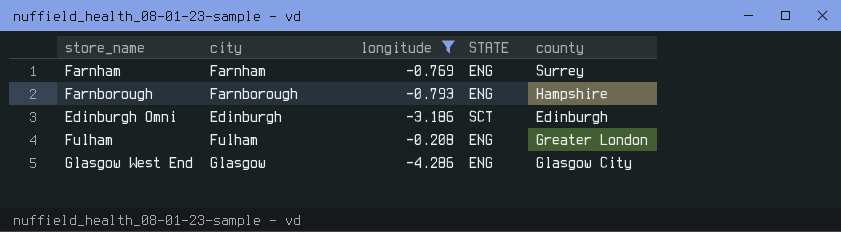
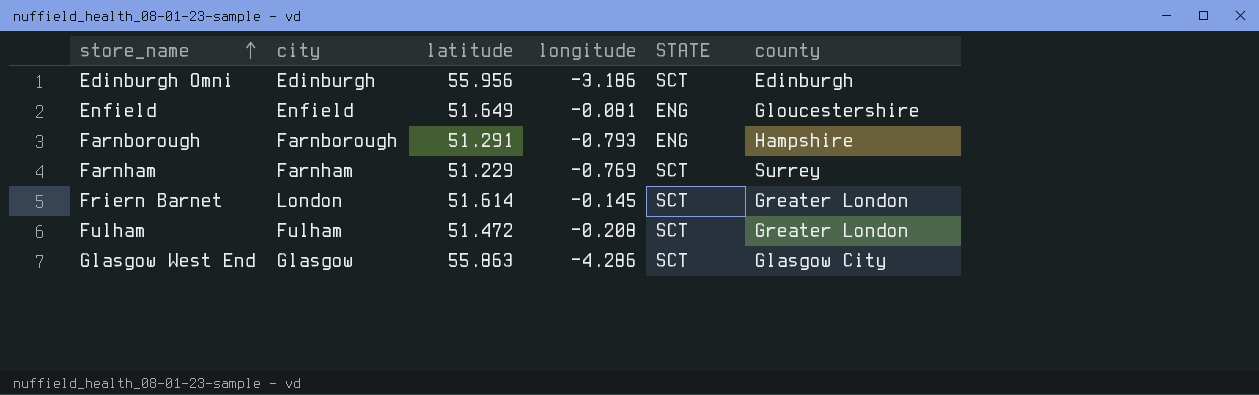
filter: longitude <= -0.208 -> none
row order: none -> store_name ascending
column latitude | position: none -> 3
Farnham | STATE: ENG -> SCT
Fulham | STATE: ENG -> SCT
Glasgow West End | STATE: ENG -> SCT

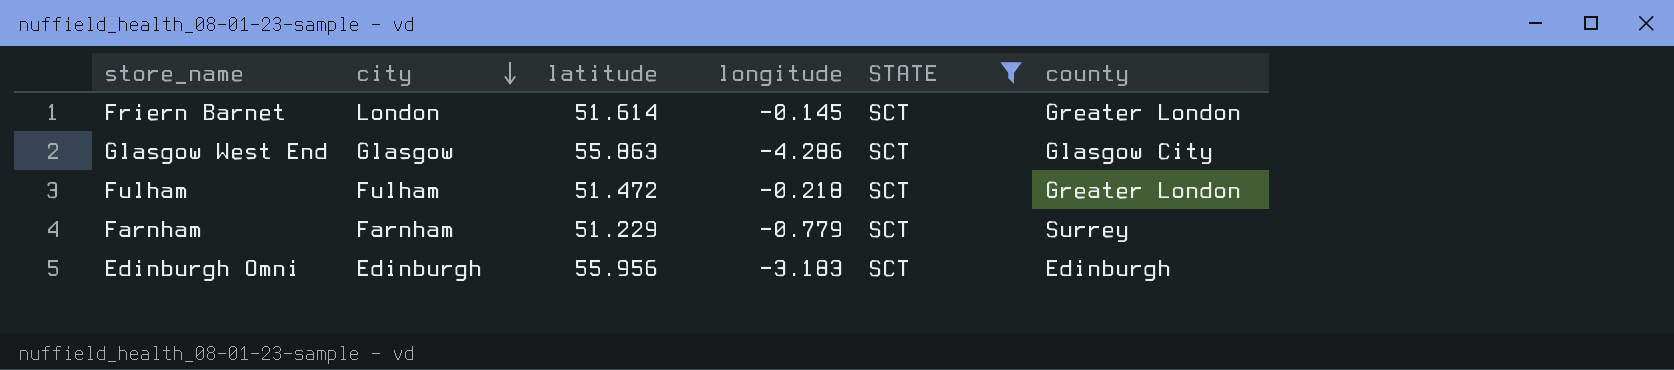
filter: none -> STATE = SCT
row order: store_name ascending -> city descending
Fulham | longitude: -0.208 -> -0.218
Farnham | longitude: -0.769 -> -0.779
Edinburgh Omni | longitude: -3.186 -> -3.183

